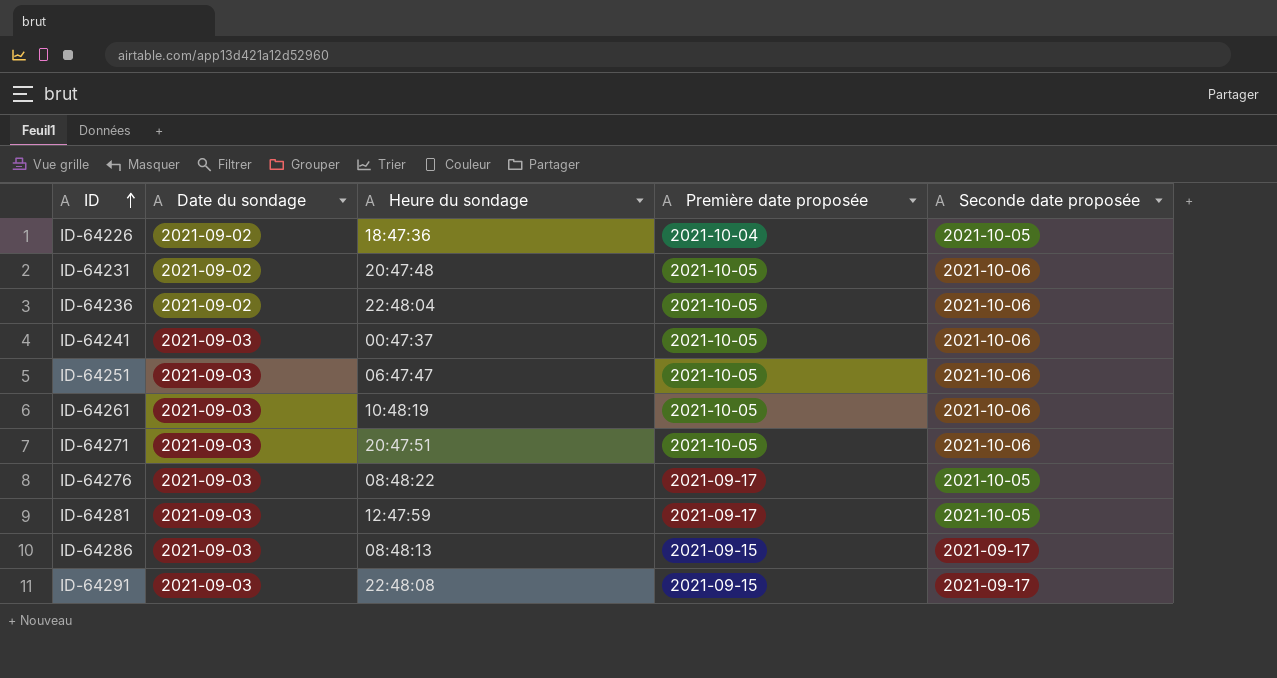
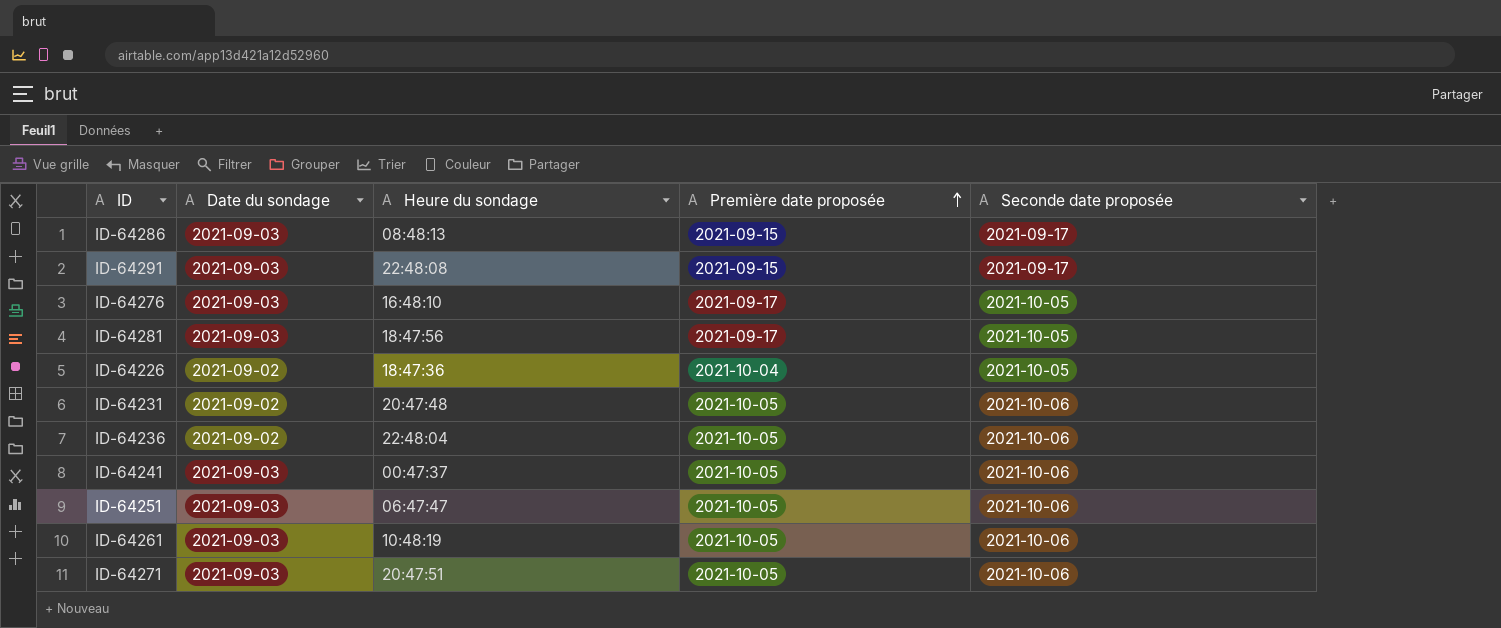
row order: ID ascending -> Première date proposée ascending
ID-64276 | Heure du sondage: 08:48:22 -> 16:48:10
ID-64281 | Heure du sondage: 12:47:59 -> 18:47:56

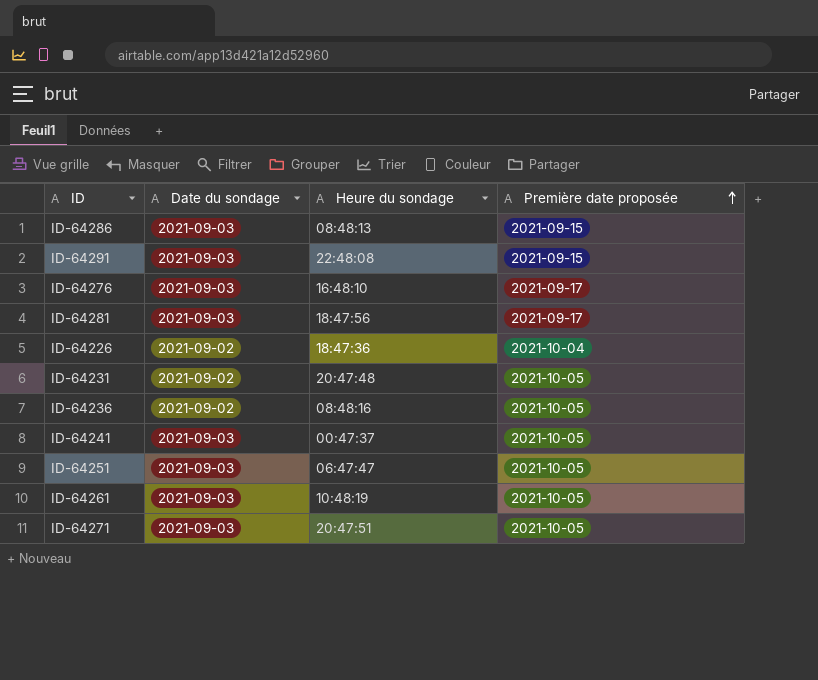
column Seconde date proposée | position: 5 -> none
ID-64236 | Heure du sondage: 22:48:04 -> 08:48:16

